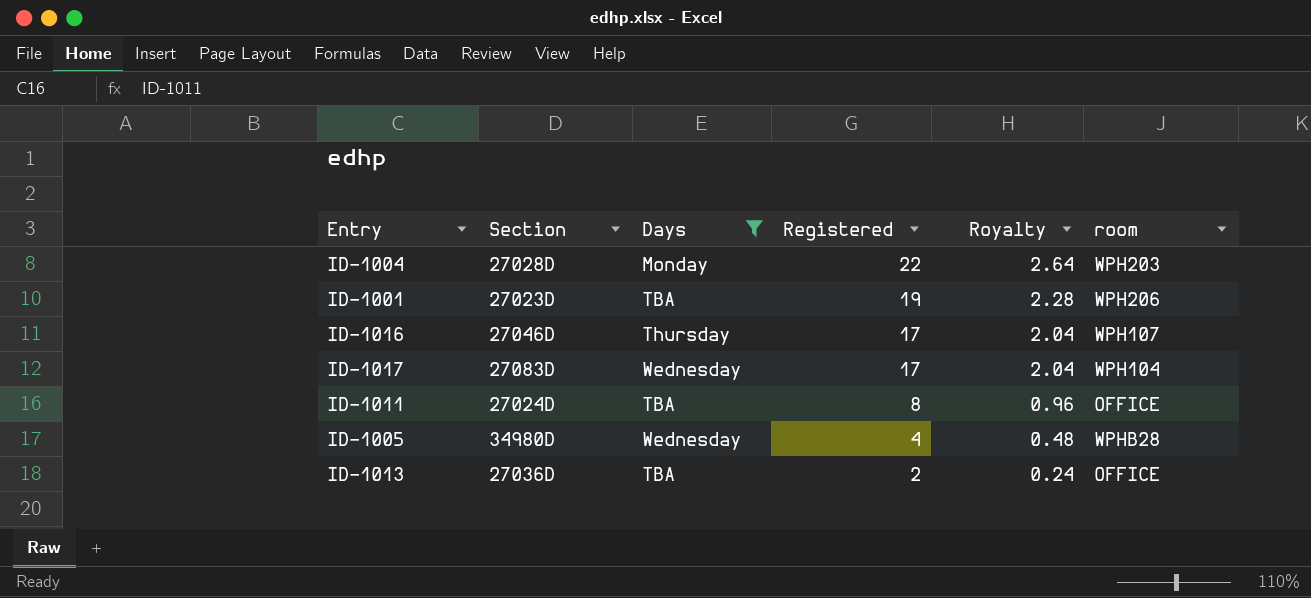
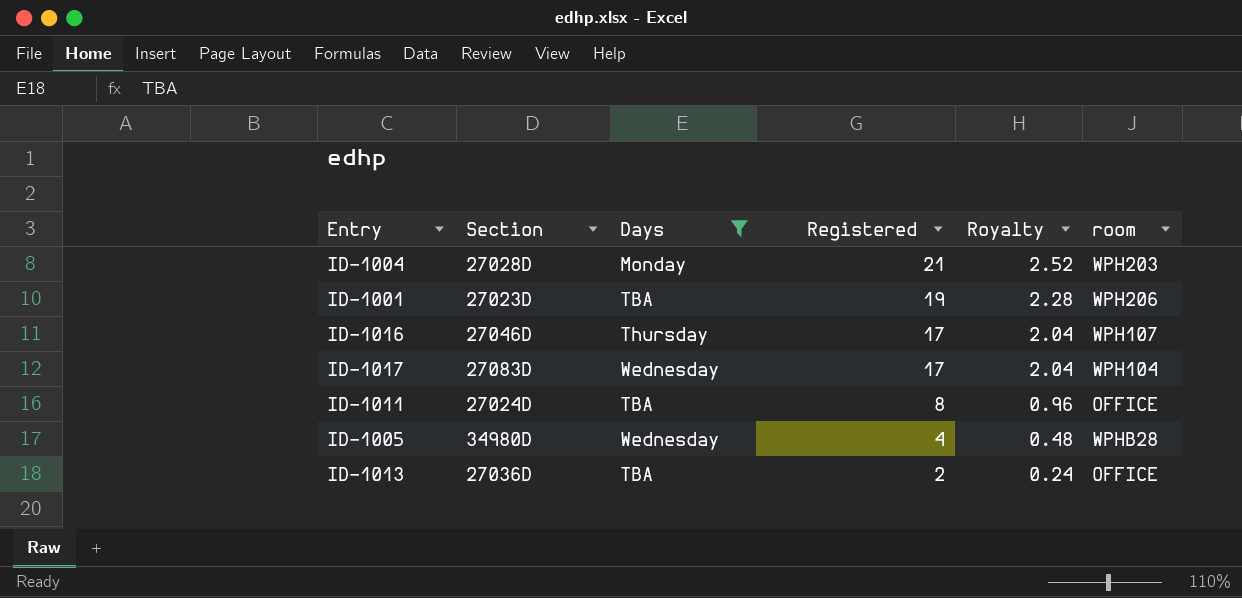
ID-1004 | Registered: 22 -> 21
ID-1004 | Royalty: 2.64 -> 2.52

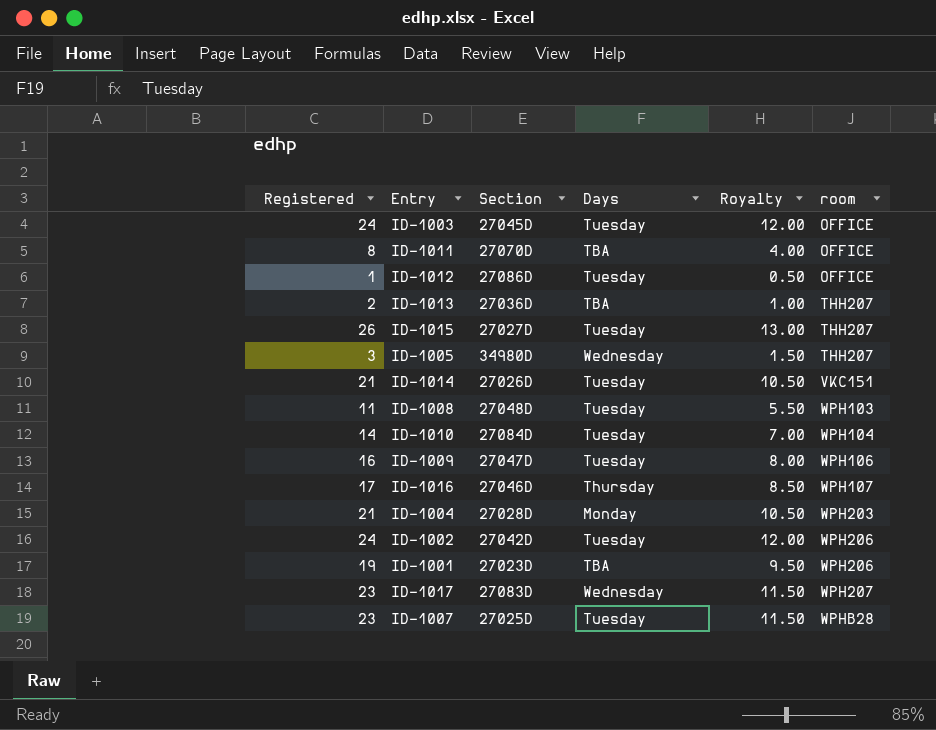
filter: Days != Tuesday -> none
row order: Registered descending -> room ascending
column Registered | position: 4 -> 1
column Royalty | formula: [Registered] * 0.12 -> [Registered] * 0.5
ID-1011 | Section: 27024D -> 27070D
ID-1013 | room: OFFICE -> THH207
ID-1005 | Registered: 4 -> 3
ID-1005 | room: WPHB28 -> THH207
ID-1017 | Registered: 17 -> 23
ID-1017 | room: WPH104 -> WPH207

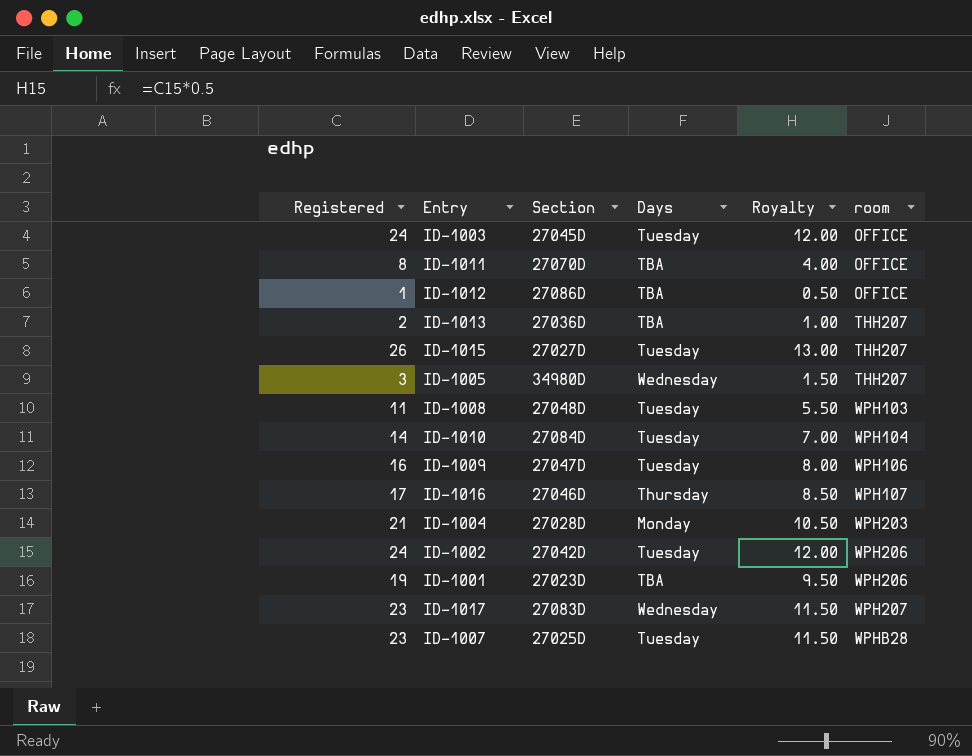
row ID-1014: 21 | 27026D | Tuesday | 10.50 | VKC151 -> none
ID-1012 | Days: Tuesday -> TBA

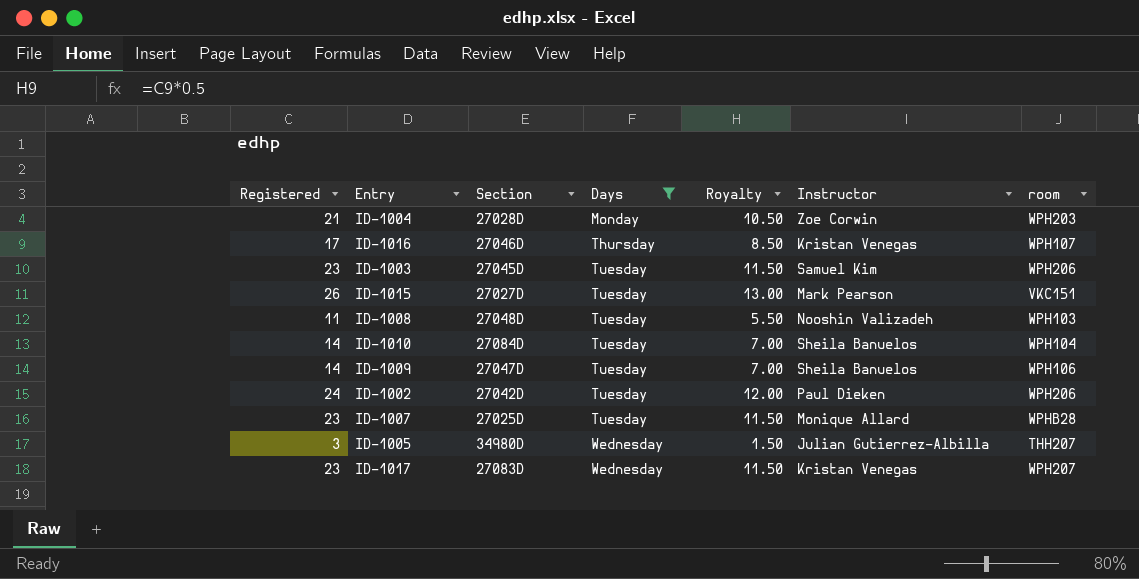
filter: none -> Days != TBA
row order: room ascending -> Days ascending
column Instructor | position: none -> 6
ID-1003 | Registered: 24 -> 23
ID-1003 | Royalty: 12.00 -> 11.50
ID-1003 | room: OFFICE -> WPH206
ID-1015 | room: THH207 -> VKC151
ID-1009 | Registered: 16 -> 14
ID-1009 | Royalty: 8.00 -> 7.00

